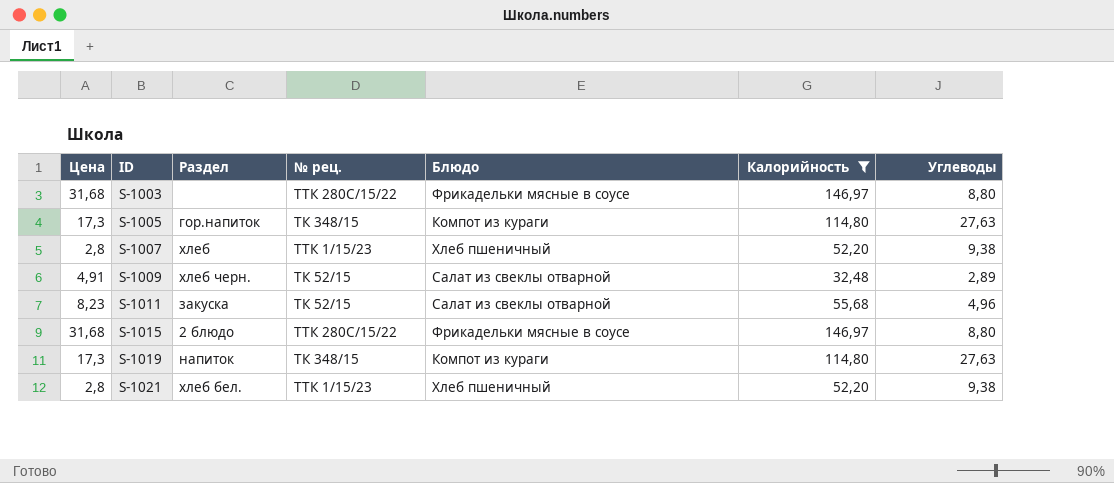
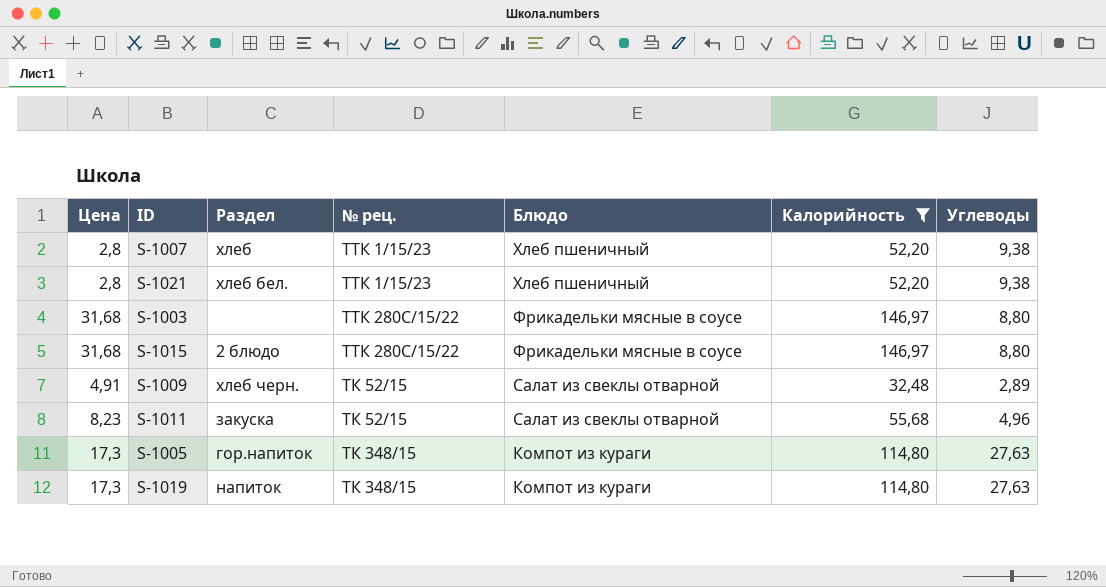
row order: ID ascending -> Блюдо descending

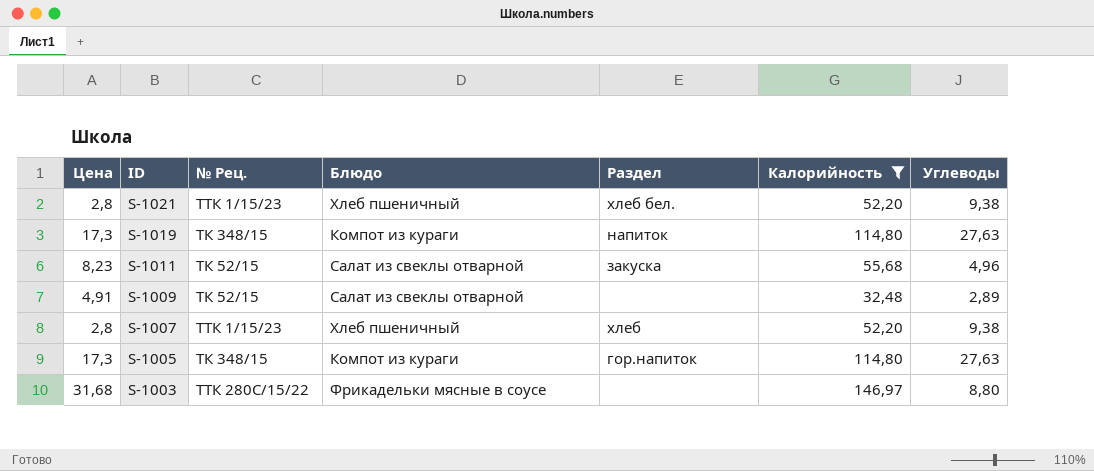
row order: Блюдо descending -> ID descending
column name: № рец. -> № Рец.
column Раздел | position: 3 -> 5
row S-1015: 31,68 | 2 блюдо | ТТК 280С/15/22 | Фрикадельки мясные в соусе | 146,97 | 8,80 -> none
S-1009 | Раздел: хлеб черн. -> none

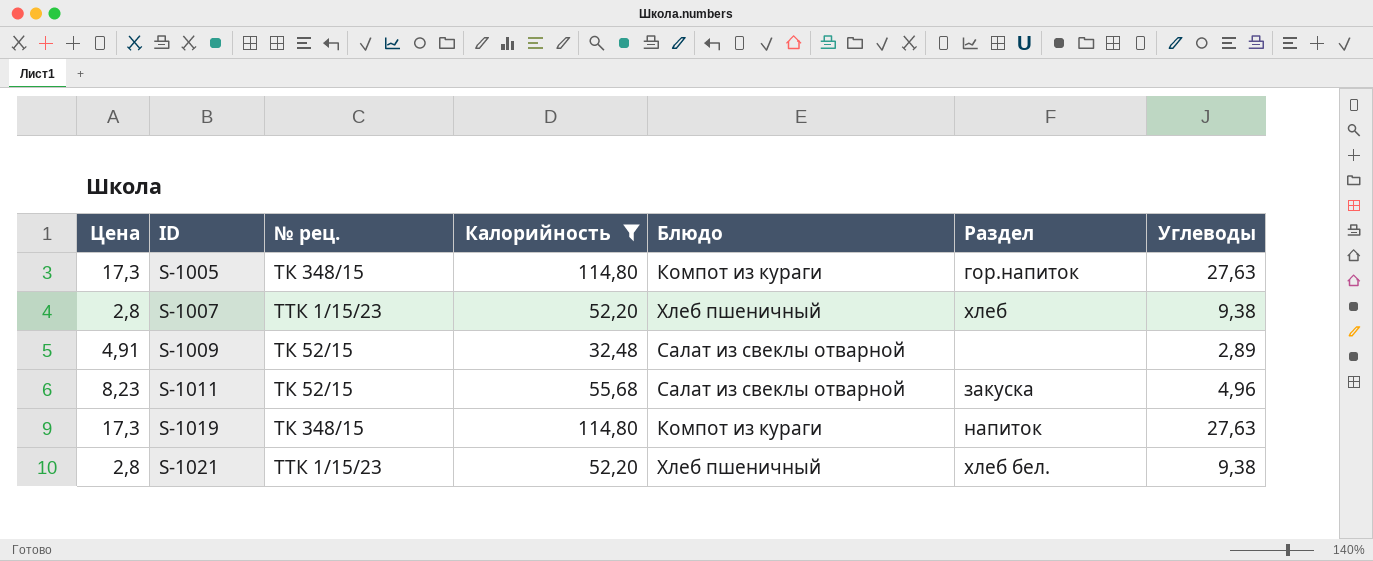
row order: ID descending -> ID ascending
column name: № Рец. -> № рец.
column Калорийность | position: 6 -> 4
row S-1003: 31,68 | ТТК 280С/15/22 | Фрикадельки мясные в соусе | none | 146,97 | 8,80 -> none

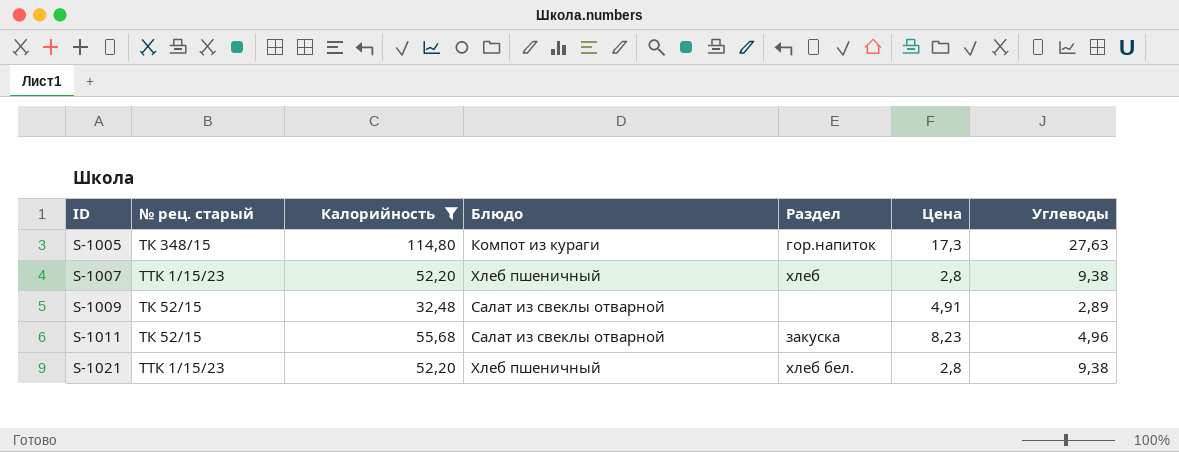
column name: № рец. -> № рец. старый
column Цена | position: 1 -> 6
row S-1019: 17,3 | ТК 348/15 | 114,80 | Компот из кураги | напиток | 27,63 -> none

